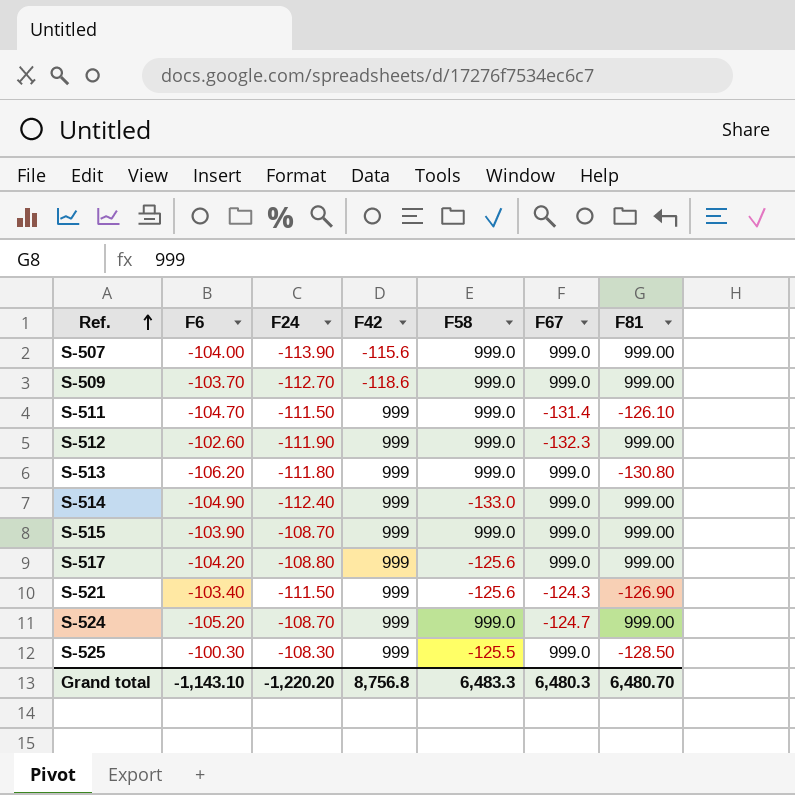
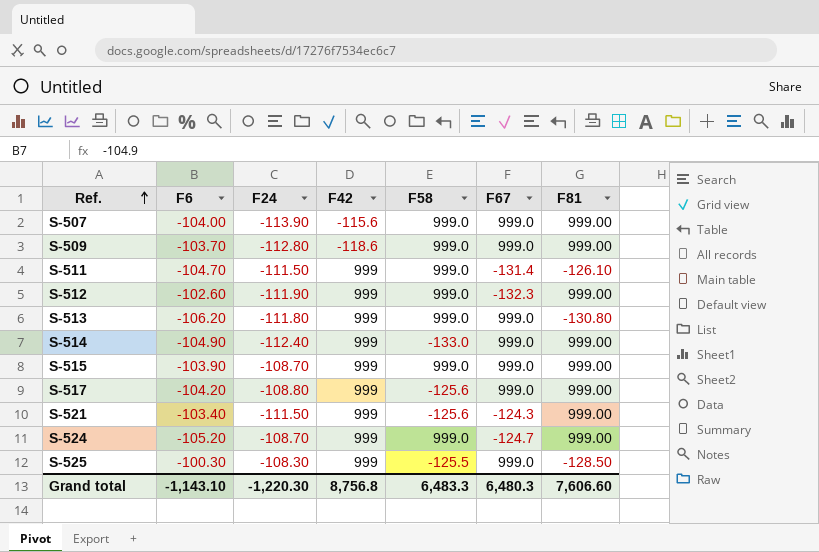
S-509 | F24: -112.70 -> -112.80
S-521 | F81: -126.90 -> 999.00
Grand total | F24: -1,220.20 -> -1,220.30
Grand total | F81: 6,480.70 -> 7,606.60

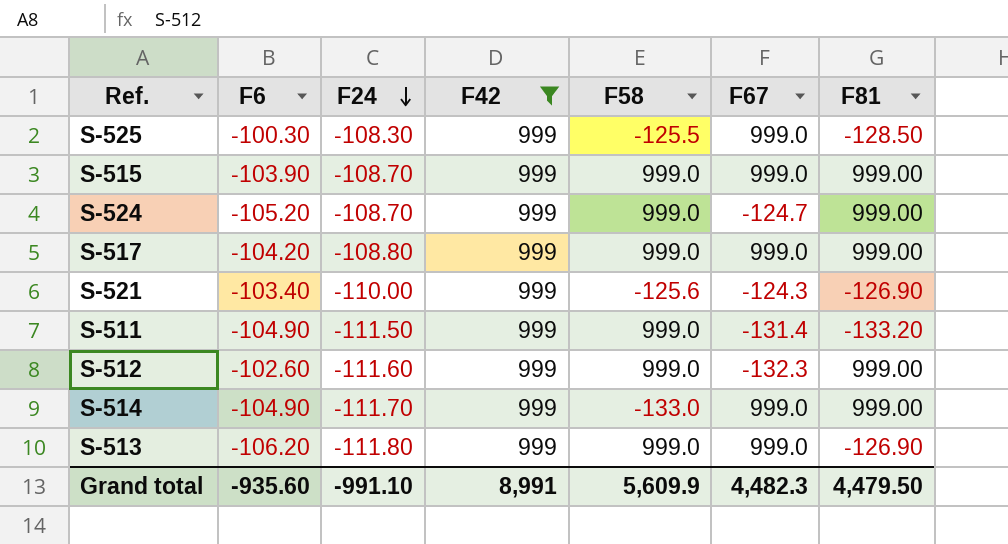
filter: none -> F42 = 999
row order: Ref. ascending -> F24 descending
S-517 | F58: -125.6 -> 999.0
S-521 | F24: -111.50 -> -110.00
S-521 | F81: 999.00 -> -126.90
S-511 | F6: -104.70 -> -104.90
S-511 | F81: -126.10 -> -133.20
S-512 | F24: -111.90 -> -111.60
S-514 | F24: -112.40 -> -111.70
S-513 | F81: -130.80 -> -126.90
Grand total | F6: -1,143.10 -> -935.60
Grand total | F24: -1,220.30 -> -991.10
Grand total | F42: 8,756.8 -> 8,991
Grand total | F58: 6,483.3 -> 5,609.9
Grand total | F67: 6,480.3 -> 4,482.3
Grand total | F81: 7,606.60 -> 4,479.50

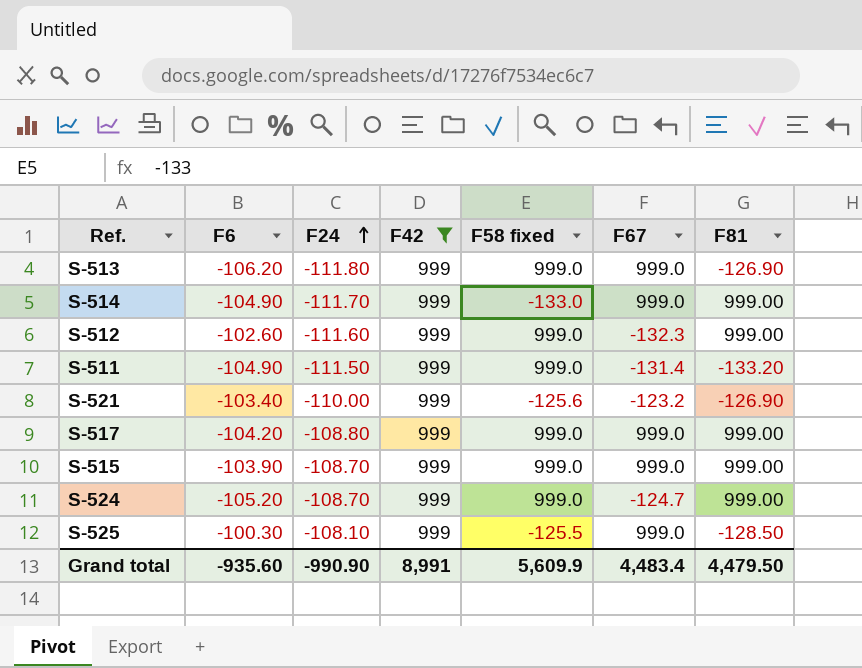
row order: F24 descending -> F24 ascending
column name: F58 -> F58 fixed
S-521 | F67: -124.3 -> -123.2
S-525 | F24: -108.30 -> -108.10
Grand total | F24: -991.10 -> -990.90
Grand total | F67: 4,482.3 -> 4,483.4

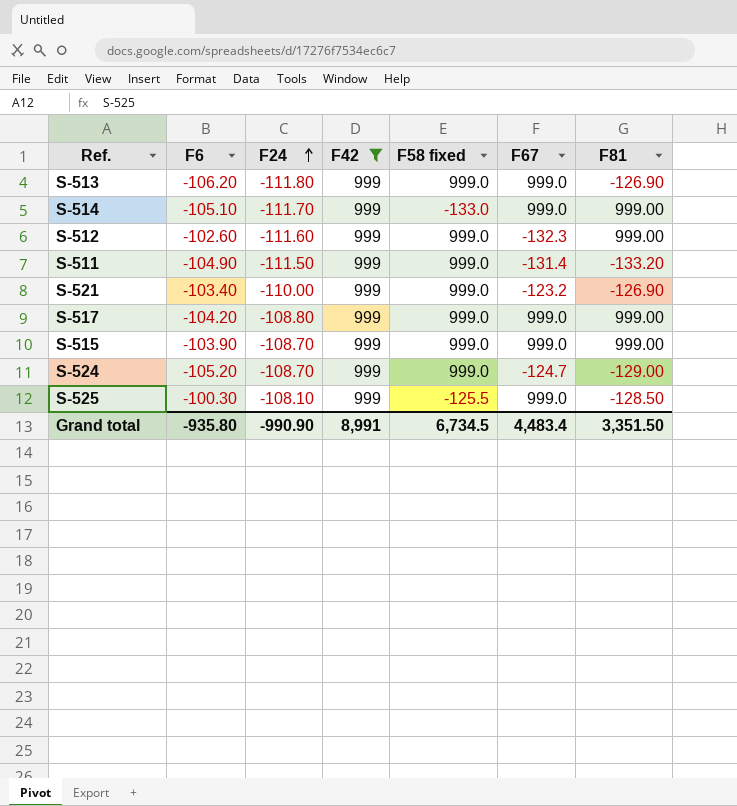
S-514 | F6: -104.90 -> -105.10
S-521 | F58 fixed: -125.6 -> 999.0
S-524 | F81: 999.00 -> -129.00
Grand total | F6: -935.60 -> -935.80
Grand total | F58 fixed: 5,609.9 -> 6,734.5
Grand total | F81: 4,479.50 -> 3,351.50

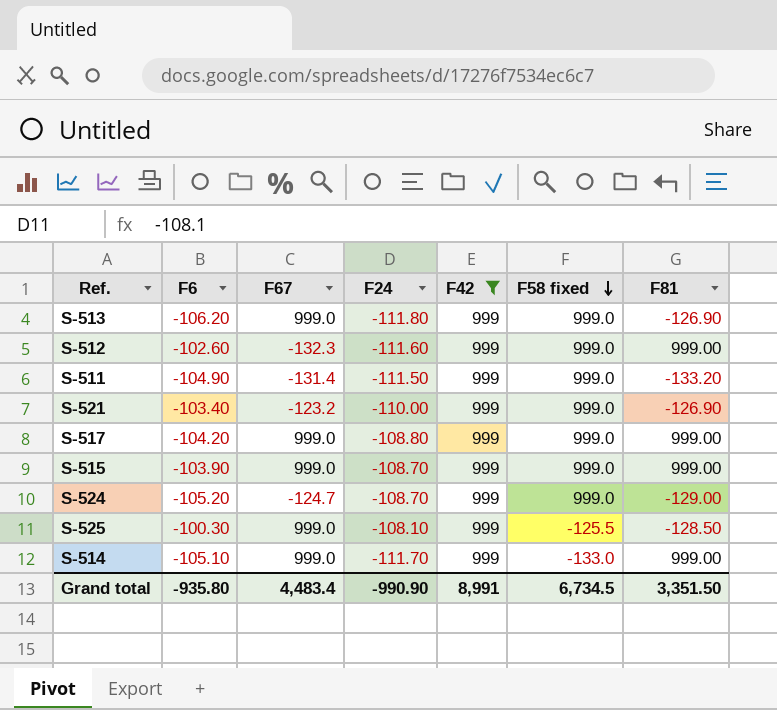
row order: F24 ascending -> F58 fixed descending
column F67 | position: 6 -> 3

